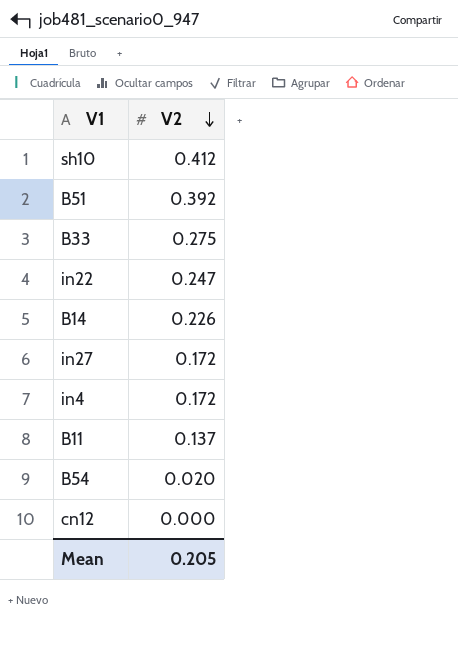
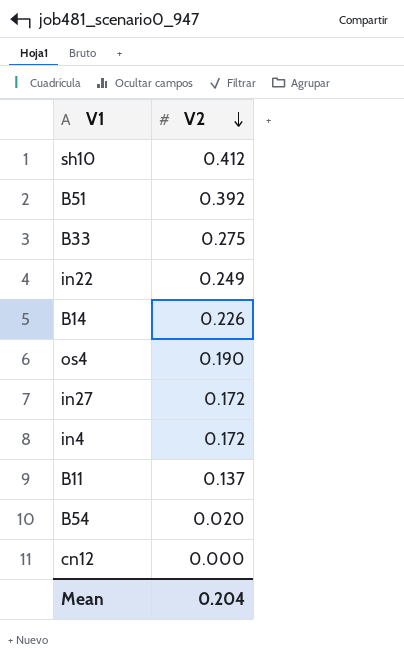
in22 | V2: 0.247 -> 0.249
row os4: none -> 0.190
Mean | V2: 0.205 -> 0.204

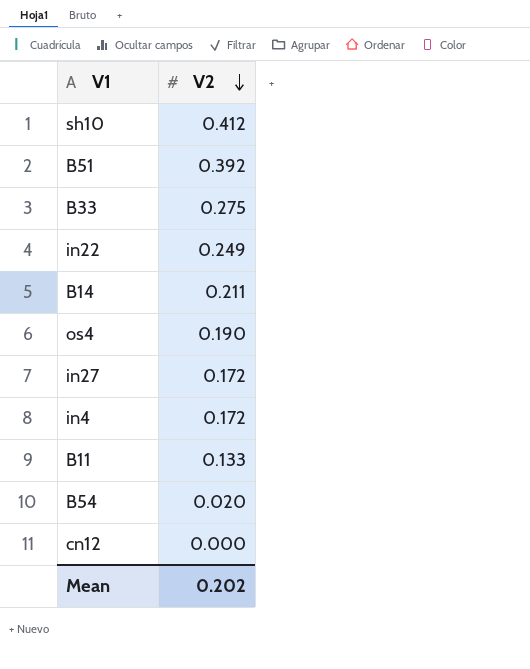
B14 | V2: 0.226 -> 0.211
B11 | V2: 0.137 -> 0.133
Mean | V2: 0.204 -> 0.202

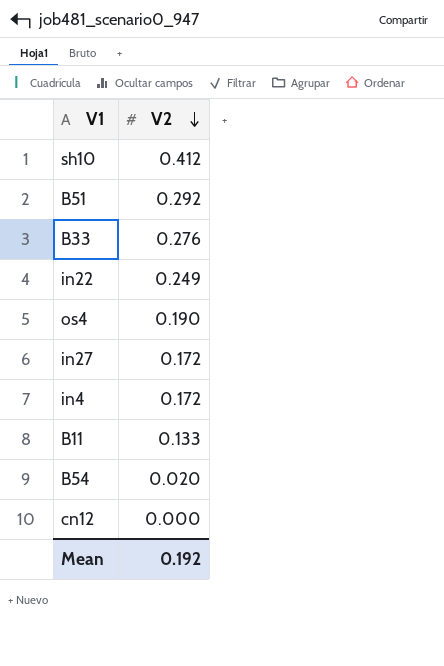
row B14: 0.211 -> none
B51 | V2: 0.392 -> 0.292
B33 | V2: 0.275 -> 0.276
Mean | V2: 0.202 -> 0.192

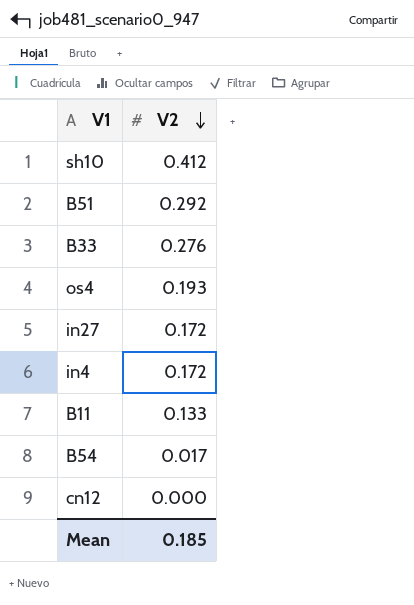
row in22: 0.249 -> none
os4 | V2: 0.190 -> 0.193
B54 | V2: 0.020 -> 0.017
Mean | V2: 0.192 -> 0.185

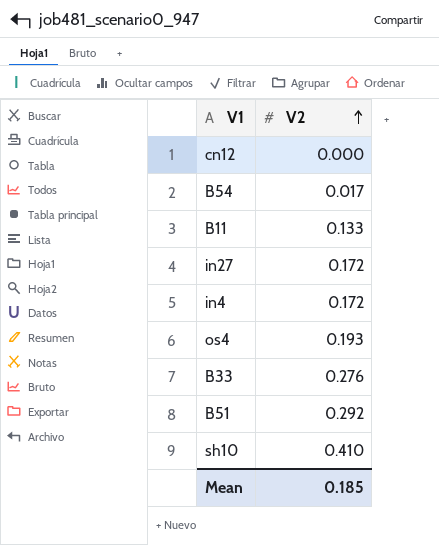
row order: V2 descending -> V2 ascending
sh10 | V2: 0.412 -> 0.410

